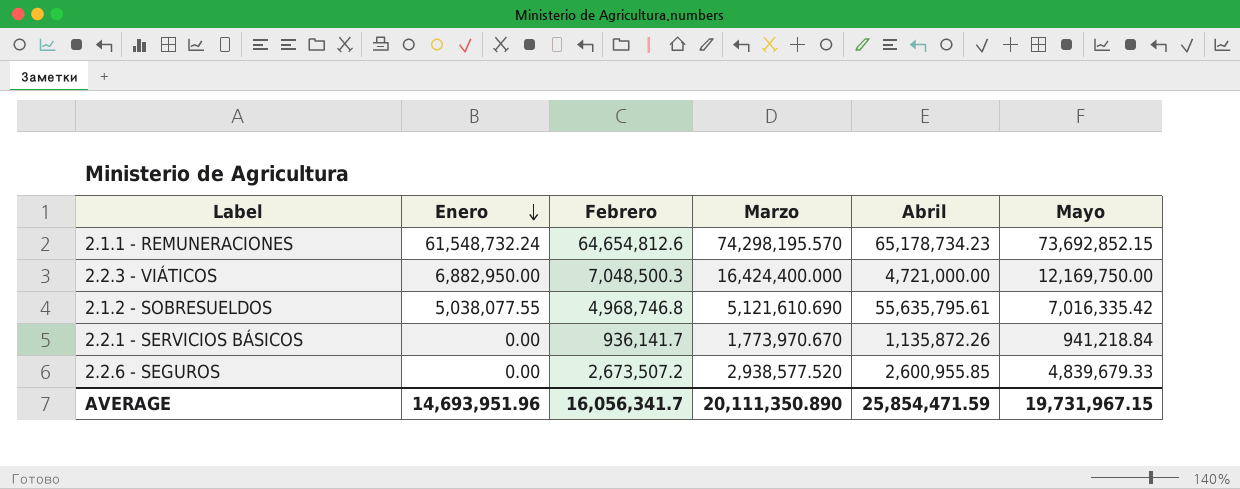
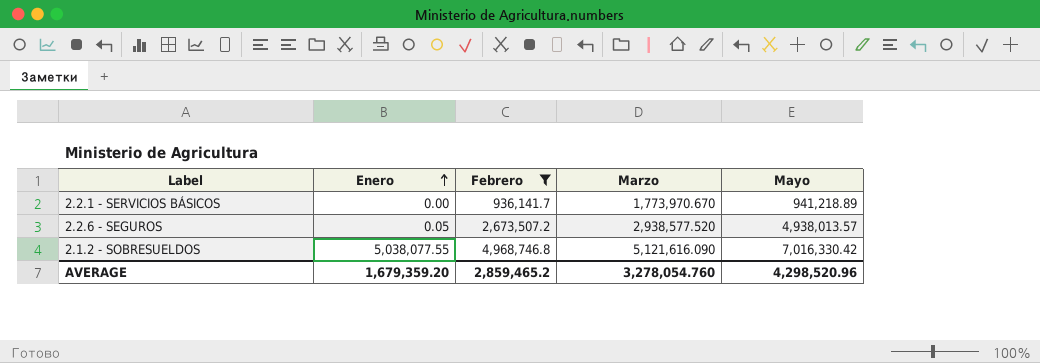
filter: none -> Febrero <= 4,968,746.8
row order: Enero descending -> Enero ascending
column Abril | position: 5 -> none
2.2.1 - SERVICIOS BÁSICOS | Mayo: 941,218.84 -> 941,218.89
2.2.6 - SEGUROS | Enero: 0.00 -> 0.05
2.2.6 - SEGUROS | Mayo: 4,839,679.33 -> 4,938,013.57
2.1.2 - SOBRESUELDOS | Marzo: 5,121,610.690 -> 5,121,616.090
2.1.2 - SOBRESUELDOS | Mayo: 7,016,335.42 -> 7,016,330.42
AVERAGE | Enero: 14,693,951.96 -> 1,679,359.20
AVERAGE | Febrero: 16,056,341.7 -> 2,859,465.2
AVERAGE | Marzo: 20,111,350.890 -> 3,278,054.760
AVERAGE | Mayo: 19,731,967.15 -> 4,298,520.96

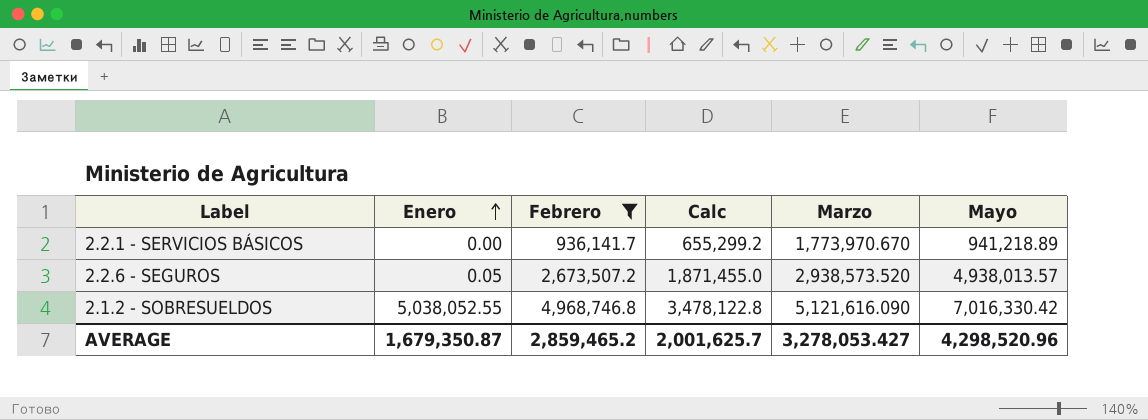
column Calc | formula: none -> [Febrero] * 0.7
2.2.6 - SEGUROS | Marzo: 2,938,577.520 -> 2,938,573.520
2.1.2 - SOBRESUELDOS | Enero: 5,038,077.55 -> 5,038,052.55
AVERAGE | Enero: 1,679,359.20 -> 1,679,350.87
AVERAGE | Marzo: 3,278,054.760 -> 3,278,053.427

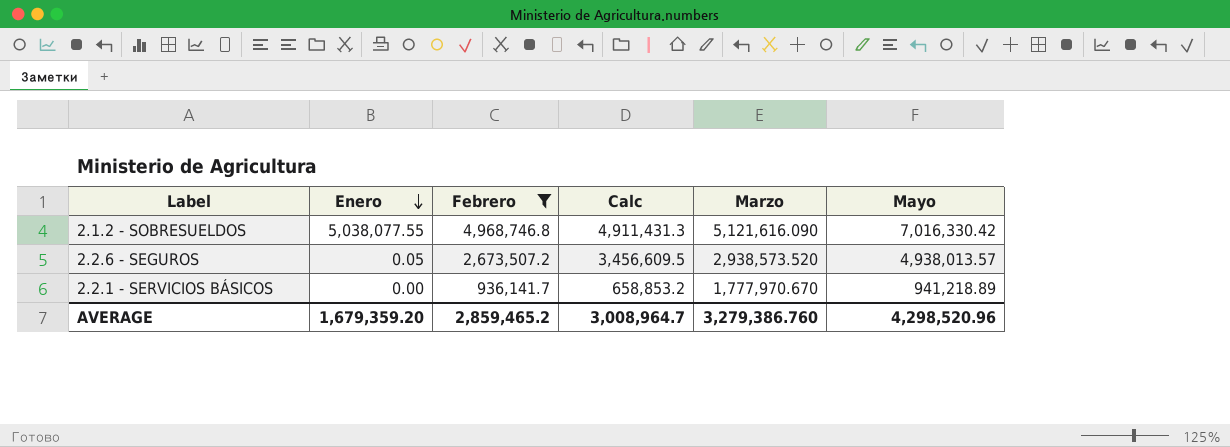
row order: Enero ascending -> Enero descending
column Calc | formula: [Febrero] * 0.7 -> [Mayo] * 0.7
2.1.2 - SOBRESUELDOS | Enero: 5,038,052.55 -> 5,038,077.55
2.2.1 - SERVICIOS BÁSICOS | Marzo: 1,773,970.670 -> 1,777,970.670
AVERAGE | Enero: 1,679,350.87 -> 1,679,359.20
AVERAGE | Calc: 2,001,625.7 -> 3,008,964.7
AVERAGE | Marzo: 3,278,053.427 -> 3,279,386.760

